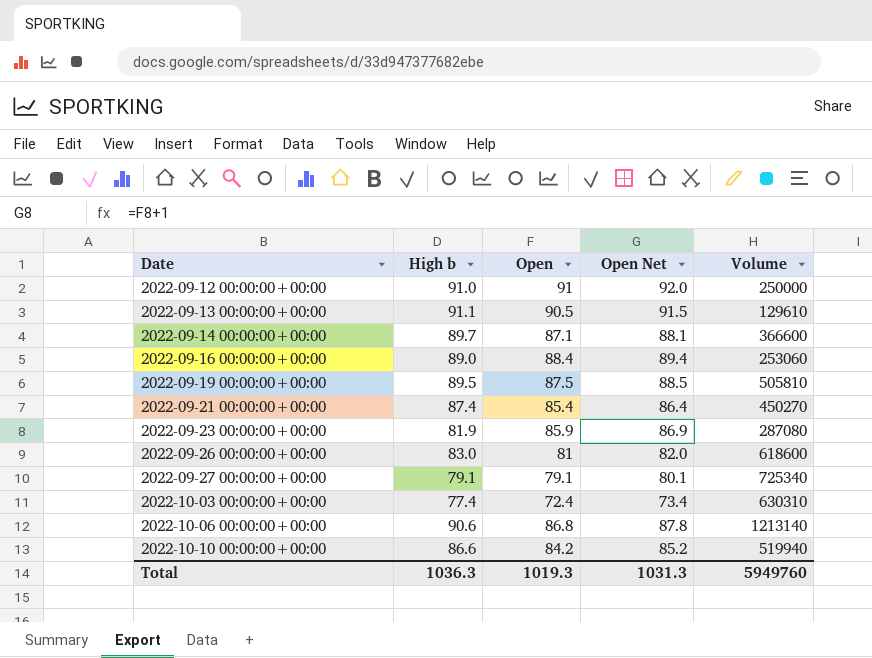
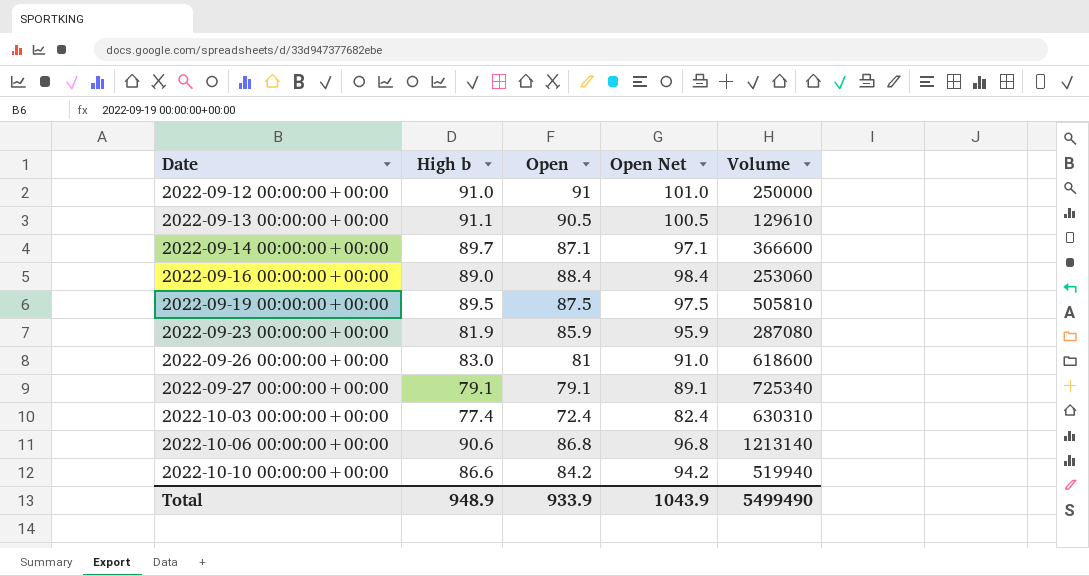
column Open Net | formula: [Open] + 1 -> [Open] + 10
row 2022-09-21 00:00:00+00:00: 87.4 | 85.4 | 86.4 | 450270 -> none
Total | High b: 1036.3 -> 948.9
Total | Open: 1019.3 -> 933.9
Total | Open Net: 1031.3 -> 1043.9
Total | Volume: 5949760 -> 5499490

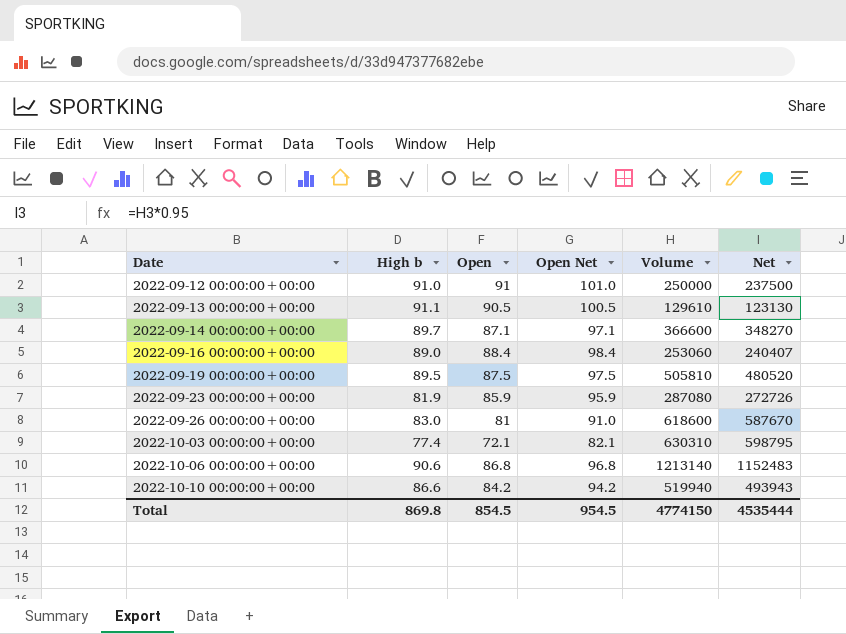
column Net | formula: none -> [Volume] * 0.95
row 2022-09-27 00:00:00+00:00: 79.1 | 79.1 | 89.1 | 725340 -> none
2022-10-03 00:00:00+00:00 | Open: 72.4 -> 72.1
2022-10-03 00:00:00+00:00 | Open Net: 82.4 -> 82.1
Total | High b: 948.9 -> 869.8
Total | Open: 933.9 -> 854.5
Total | Open Net: 1043.9 -> 954.5
Total | Volume: 5499490 -> 4774150

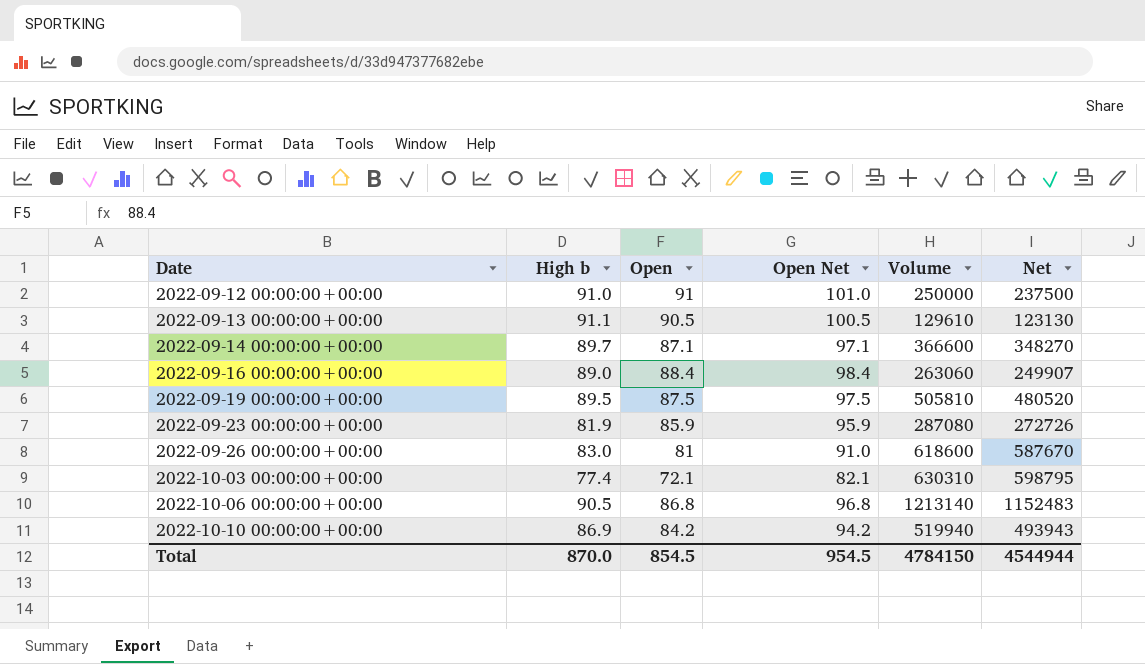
2022-09-16 00:00:00+00:00 | Volume: 253060 -> 263060
2022-09-16 00:00:00+00:00 | Net: 240407 -> 249907
2022-10-06 00:00:00+00:00 | High b: 90.6 -> 90.5
2022-10-10 00:00:00+00:00 | High b: 86.6 -> 86.9
Total | High b: 869.8 -> 870.0
Total | Volume: 4774150 -> 4784150
Total | Net: 4535444 -> 4544944

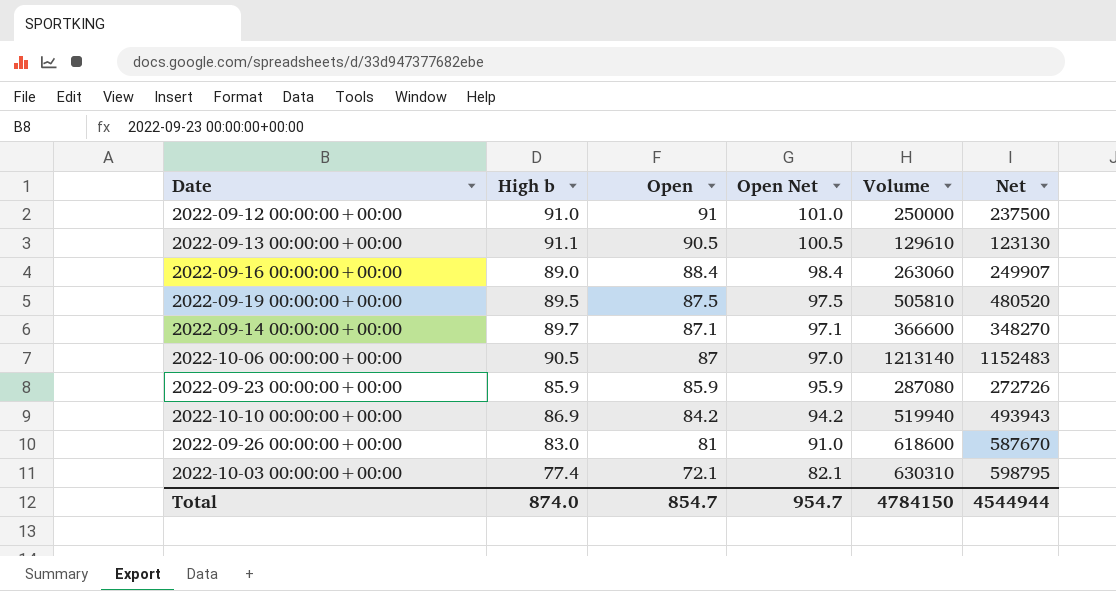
row order: Date ascending -> Open descending
2022-10-06 00:00:00+00:00 | Open: 86.8 -> 87
2022-10-06 00:00:00+00:00 | Open Net: 96.8 -> 97.0
2022-09-23 00:00:00+00:00 | High b: 81.9 -> 85.9
Total | High b: 870.0 -> 874.0
Total | Open: 854.5 -> 854.7
Total | Open Net: 954.5 -> 954.7

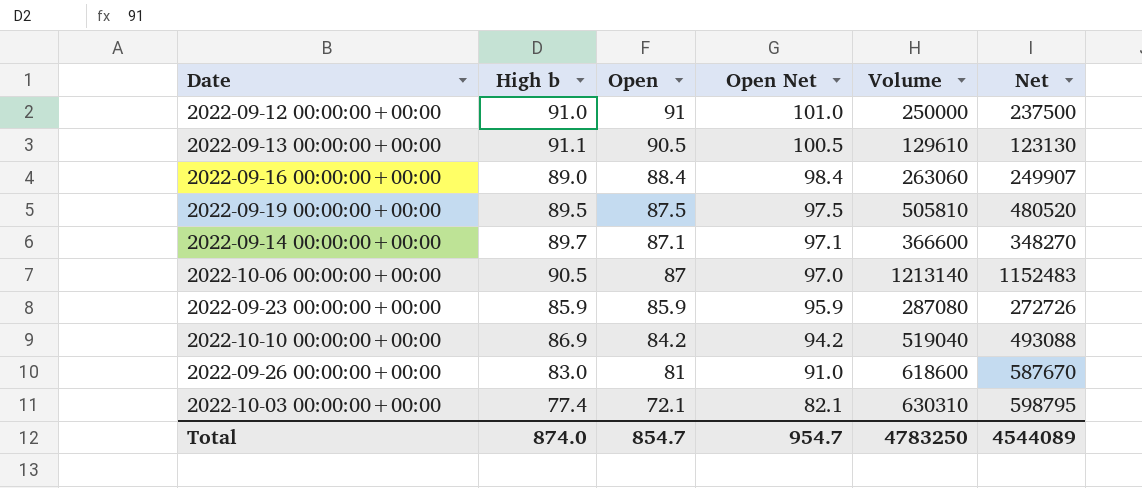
2022-10-10 00:00:00+00:00 | Volume: 519940 -> 519040
2022-10-10 00:00:00+00:00 | Net: 493943 -> 493088
Total | Volume: 4784150 -> 4783250
Total | Net: 4544944 -> 4544089

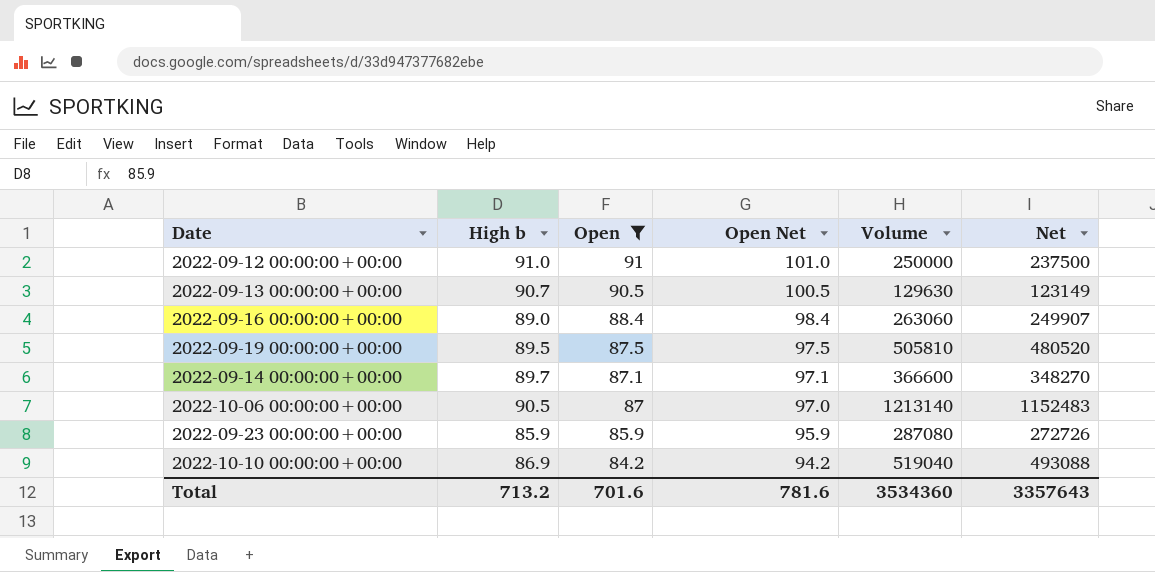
filter: none -> Open >= 84.2
2022-09-13 00:00:00+00:00 | High b: 91.1 -> 90.7
2022-09-13 00:00:00+00:00 | Volume: 129610 -> 129630
2022-09-13 00:00:00+00:00 | Net: 123130 -> 123149
Total | High b: 874.0 -> 713.2
Total | Open: 854.7 -> 701.6
Total | Open Net: 954.7 -> 781.6
Total | Volume: 4783250 -> 3534360
Total | Net: 4544089 -> 3357643

